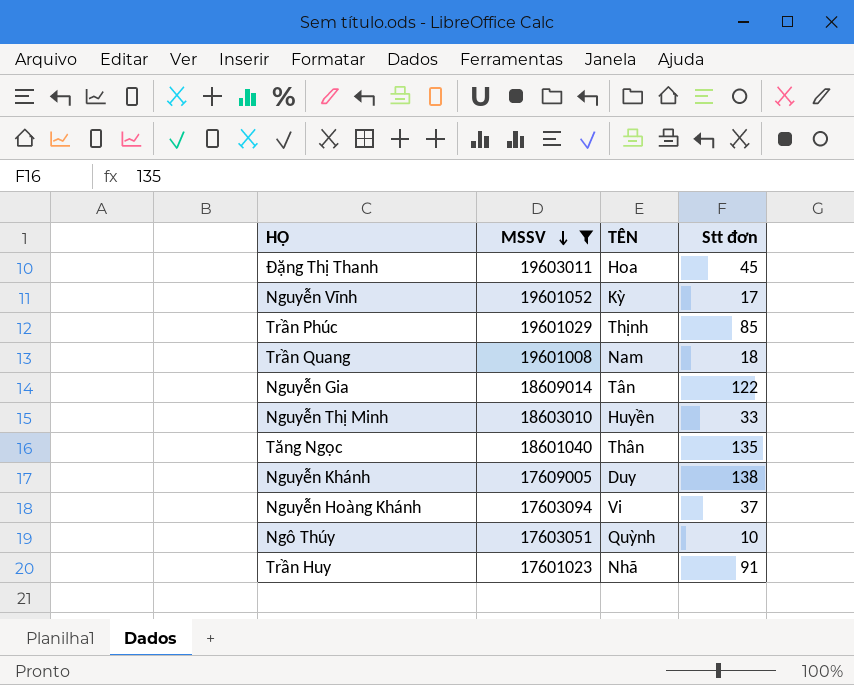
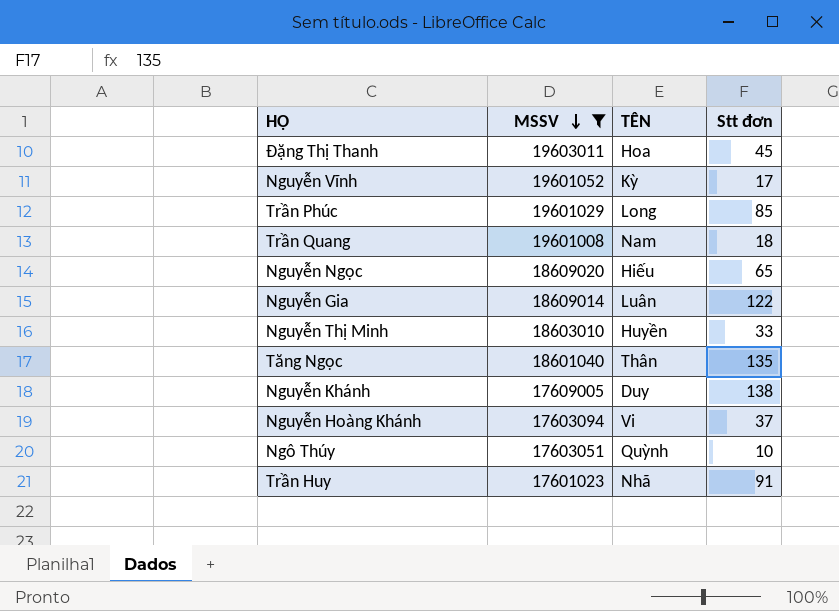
Trần Phúc | TÊN: Thịnh -> Long
row Nguyễn Ngọc: none -> 18609020 | Hiếu | 65
Nguyễn Gia | TÊN: Tân -> Luân

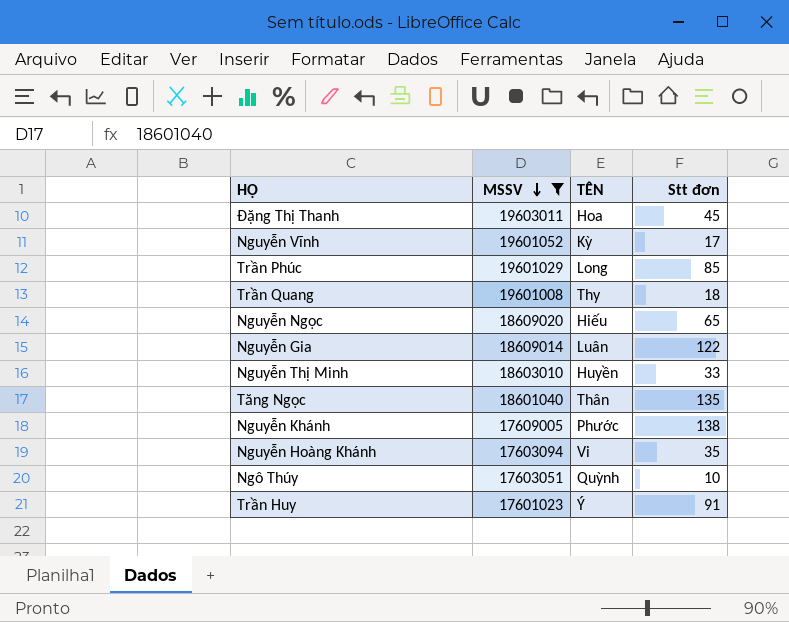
Trần Quang | TÊN: Nam -> Thy
Nguyễn Khánh | TÊN: Duy -> Phước
Nguyễn Hoàng Khánh | Stt đơn: 37 -> 35
Trần Huy | TÊN: Nhã -> Ý

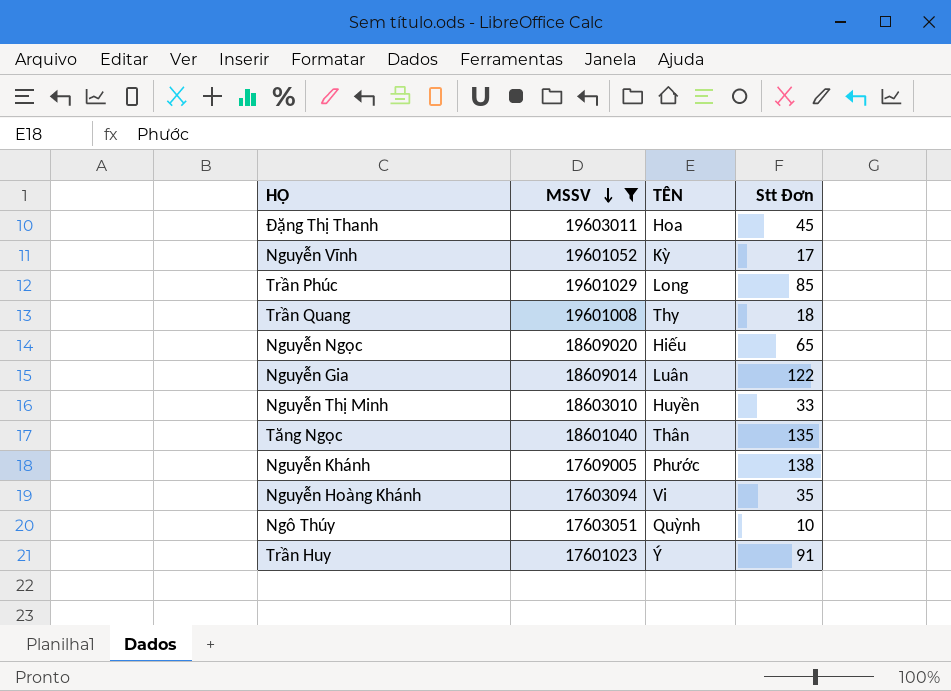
column name: Stt đơn -> Stt Đơn

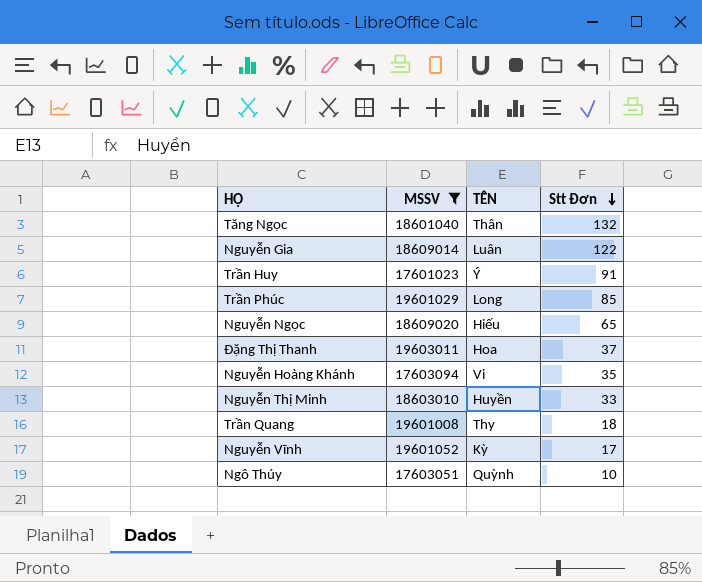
row order: MSSV descending -> Stt Đơn descending
row Nguyễn Khánh: 17609005 | Phước | 138 -> none
Tăng Ngọc | Stt Đơn: 135 -> 132
Đặng Thị Thanh | Stt Đơn: 45 -> 37

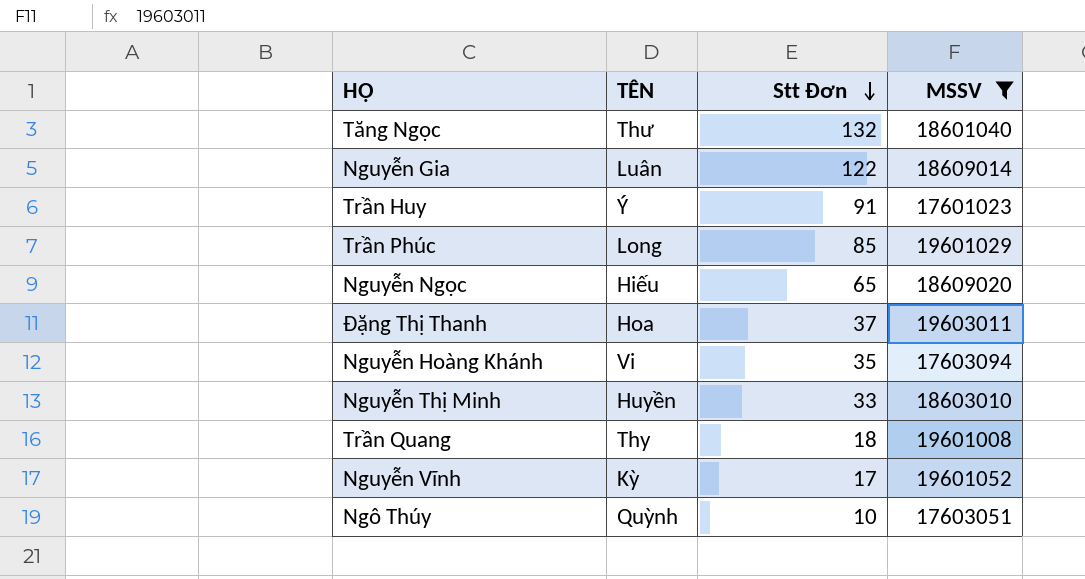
column MSSV | position: 2 -> 4
Tăng Ngọc | TÊN: Thân -> Thư

